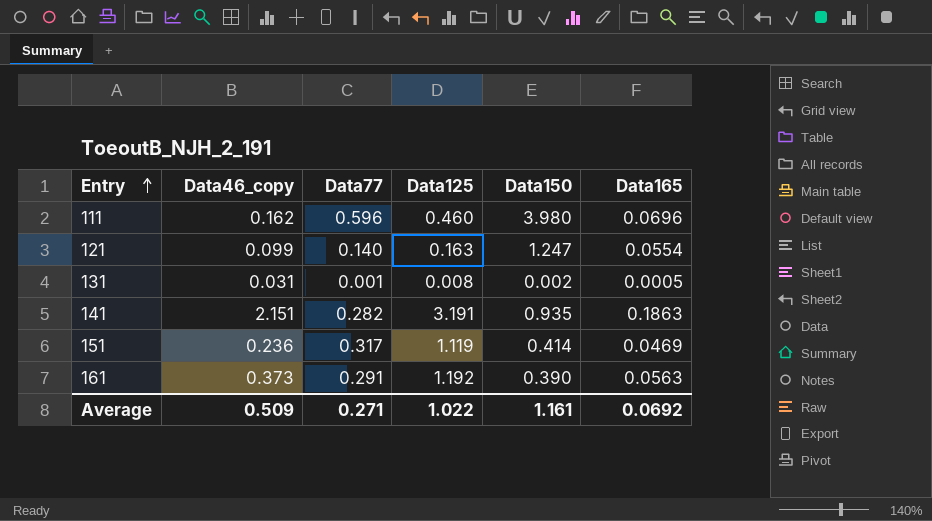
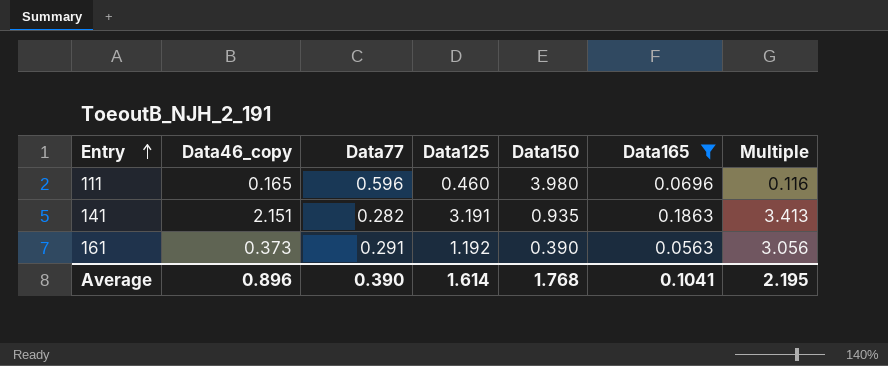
filter: none -> Data165 >= 0.0563
column Multiple | formula: none -> [Data125] / [Data150]
111 | Data46_copy: 0.162 -> 0.165
Average | Data46_copy: 0.509 -> 0.896
Average | Data77: 0.271 -> 0.390
Average | Data125: 1.022 -> 1.614
Average | Data150: 1.161 -> 1.768
Average | Data165: 0.0692 -> 0.1041

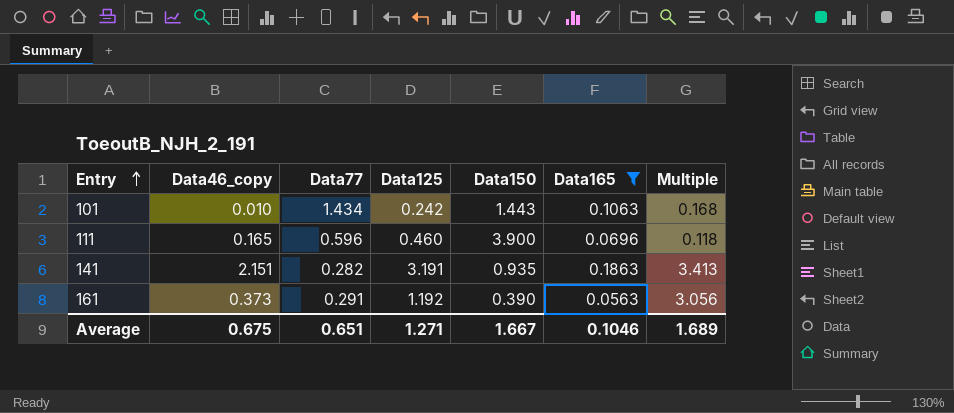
row 101: none -> 0.010 | 1.434 | 0.242 | 1.443 | 0.1063 | 0.168
111 | Data150: 3.980 -> 3.900
111 | Multiple: 0.116 -> 0.118
Average | Data46_copy: 0.896 -> 0.675
Average | Data77: 0.390 -> 0.651
Average | Data125: 1.614 -> 1.271
Average | Data150: 1.768 -> 1.667
Average | Data165: 0.1041 -> 0.1046
Average | Multiple: 2.195 -> 1.689

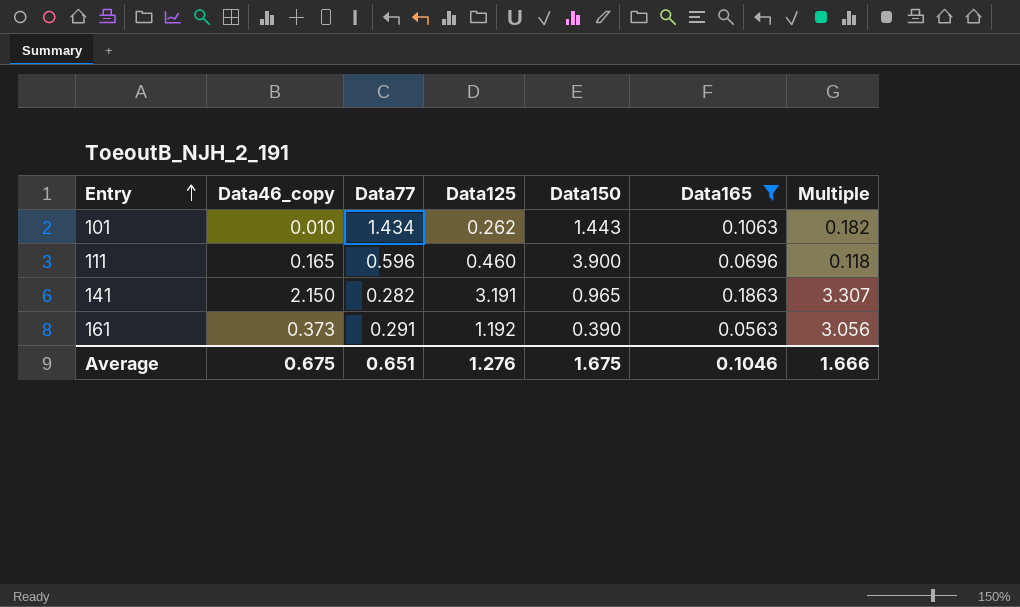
101 | Data125: 0.242 -> 0.262
101 | Multiple: 0.168 -> 0.182
141 | Data46_copy: 2.151 -> 2.150
141 | Data150: 0.935 -> 0.965
141 | Multiple: 3.413 -> 3.307
Average | Data125: 1.271 -> 1.276
Average | Data150: 1.667 -> 1.675
Average | Multiple: 1.689 -> 1.666

